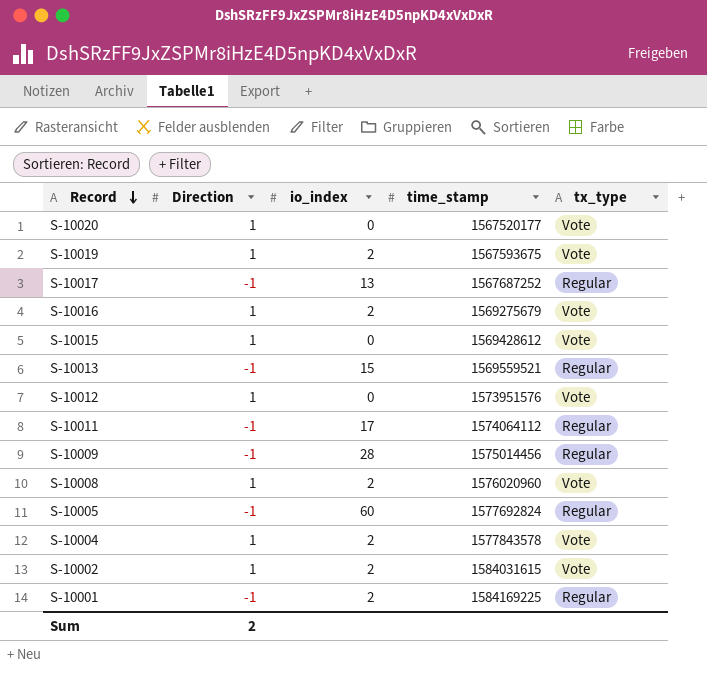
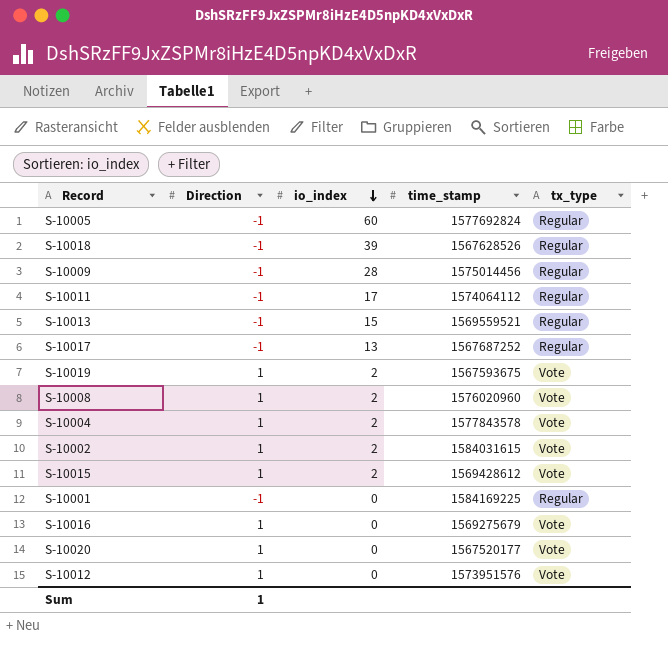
row order: Record descending -> io_index descending
row S-10018: none -> -1 | 39 | 1567628526 | Regular
S-10015 | io_index: 0 -> 2
S-10001 | io_index: 2 -> 0
S-10016 | io_index: 2 -> 0
Sum | Direction: 2 -> 1

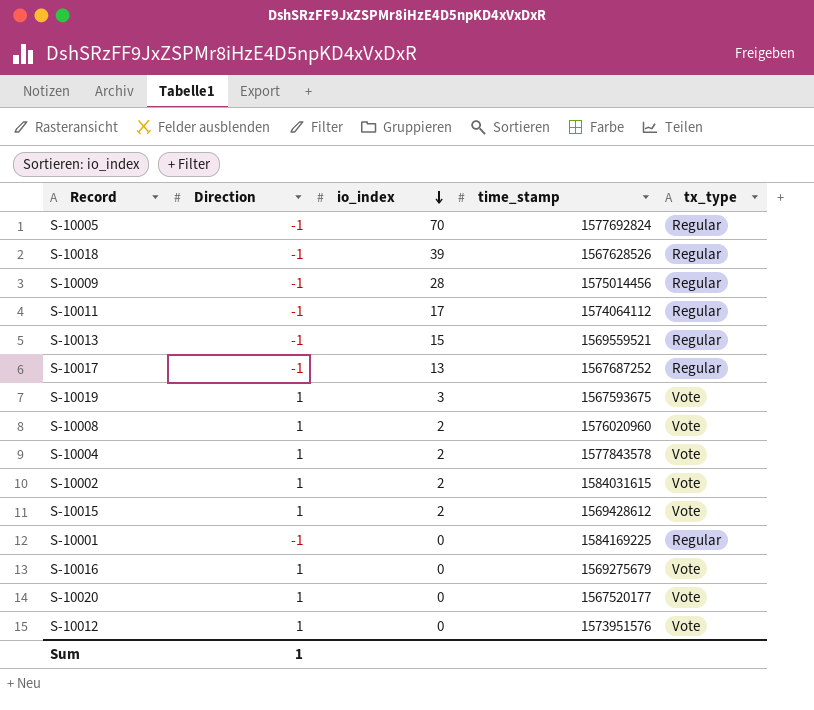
S-10005 | io_index: 60 -> 70
S-10019 | io_index: 2 -> 3

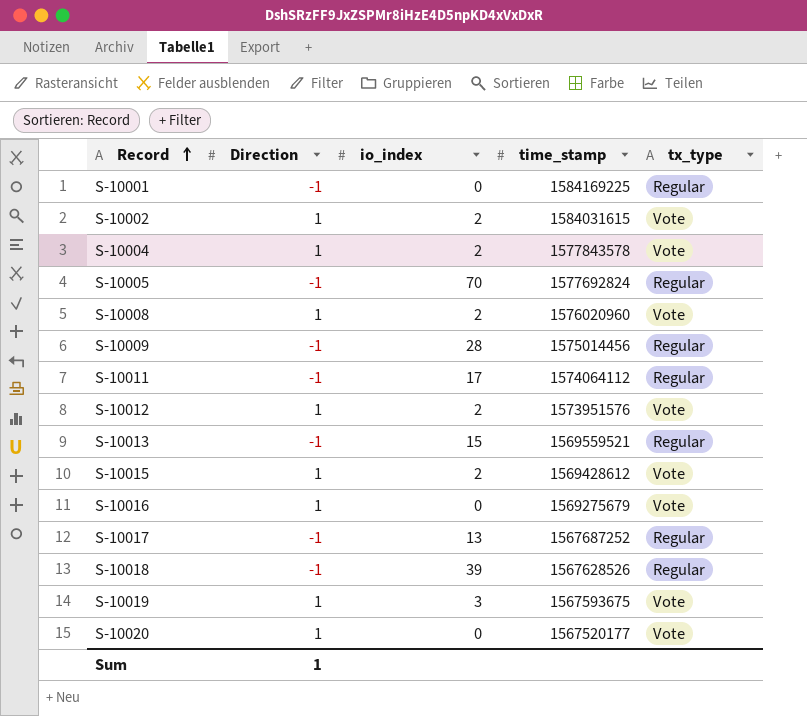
row order: io_index descending -> Record ascending
S-10012 | io_index: 0 -> 2

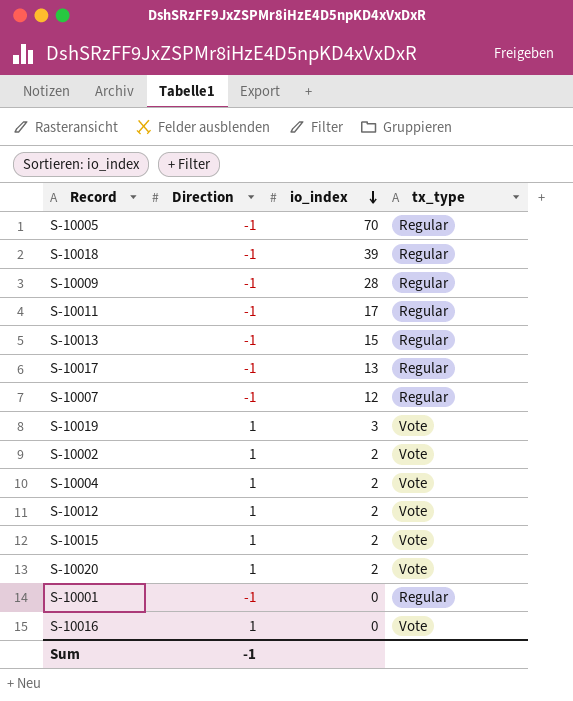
row order: Record ascending -> io_index descending
column time_stamp | position: 4 -> none
row S-10008: 1 | 2 | 1576020960 | Vote -> none
row S-10007: none -> -1 | 12 | Regular
S-10020 | io_index: 0 -> 2
Sum | Direction: 1 -> -1

